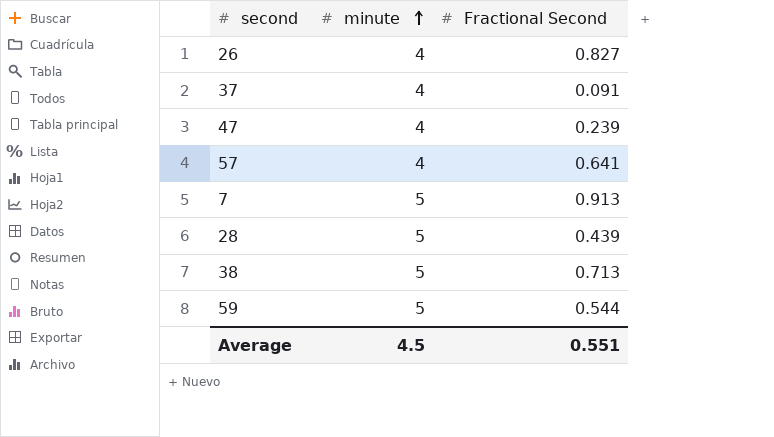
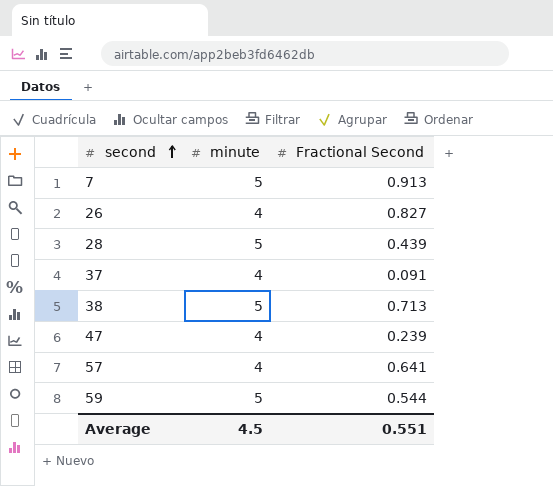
row order: minute ascending -> second ascending

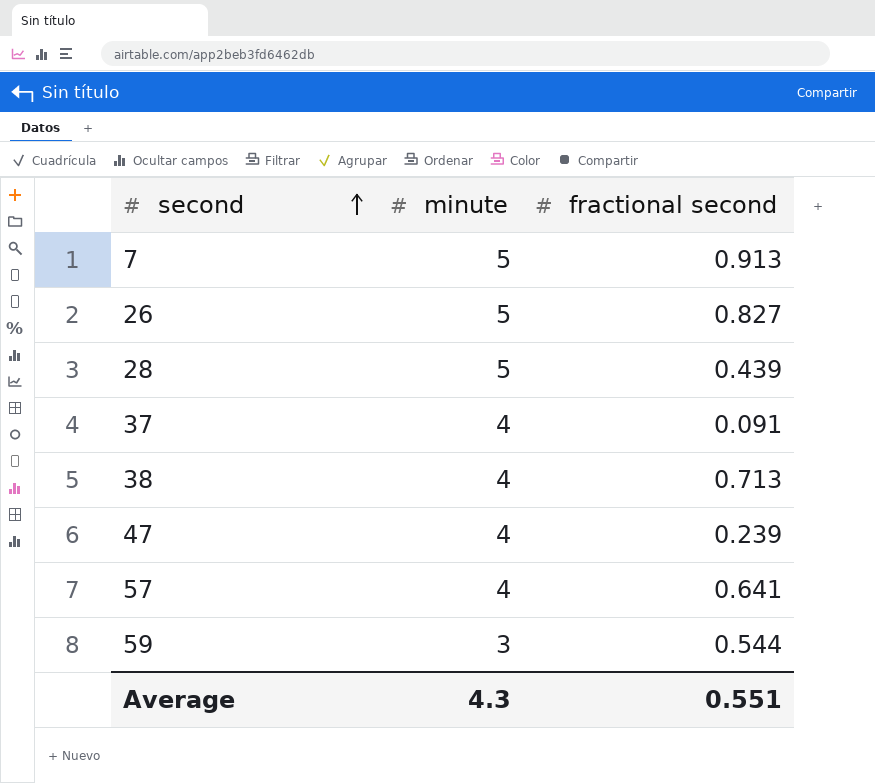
column name: Fractional Second -> fractional second
26 | minute: 4 -> 5
38 | minute: 5 -> 4
59 | minute: 5 -> 3
Average | minute: 4.5 -> 4.3

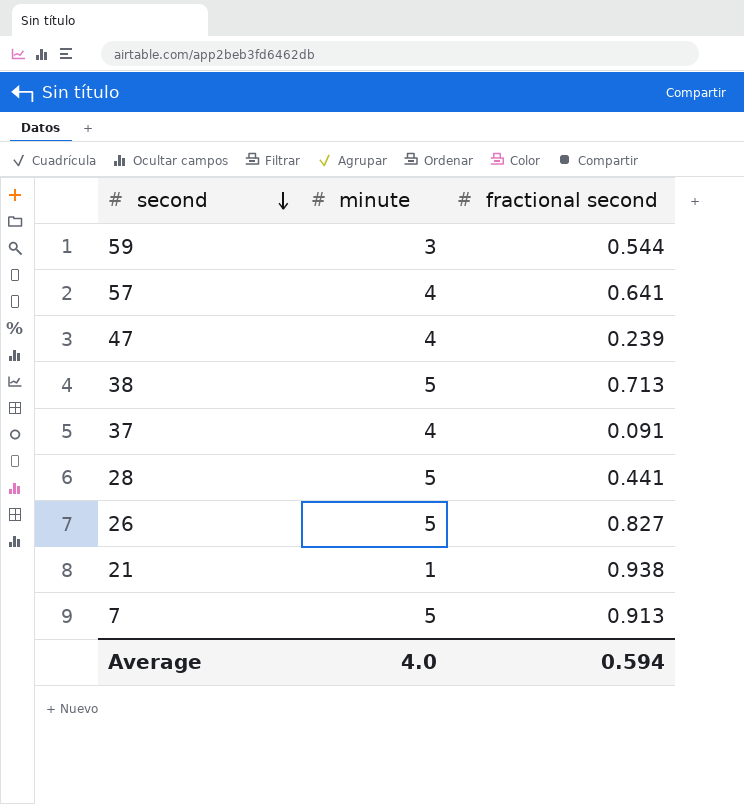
row order: second ascending -> second descending
38 | minute: 4 -> 5
28 | fractional second: 0.439 -> 0.441
row 21: none -> 1 | 0.938
Average | minute: 4.3 -> 4.0
Average | fractional second: 0.551 -> 0.594

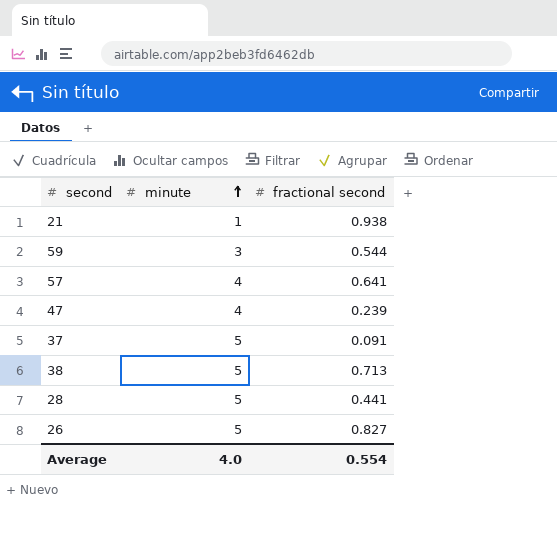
row order: second descending -> minute ascending
row 7: 5 | 0.913 -> none
37 | minute: 4 -> 5
Average | fractional second: 0.594 -> 0.554

